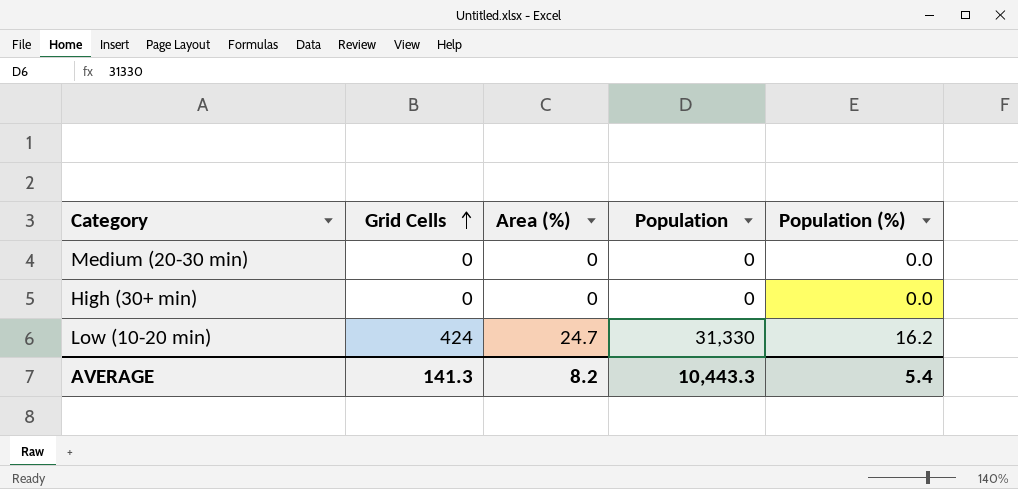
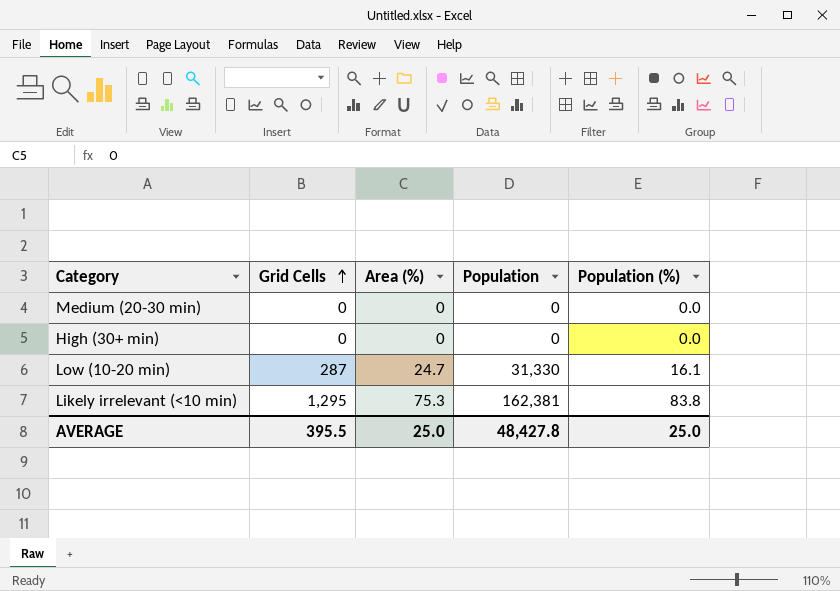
Low (10-20 min) | Grid Cells: 424 -> 287
Low (10-20 min) | Population (%): 16.2 -> 16.1
row Likely irrelevant (<10 min): none -> 1,295 | 75.3 | 162,381 | 83.8
AVERAGE | Grid Cells: 141.3 -> 395.5
AVERAGE | Area (%): 8.2 -> 25.0
AVERAGE | Population: 10,443.3 -> 48,427.8
AVERAGE | Population (%): 5.4 -> 25.0

